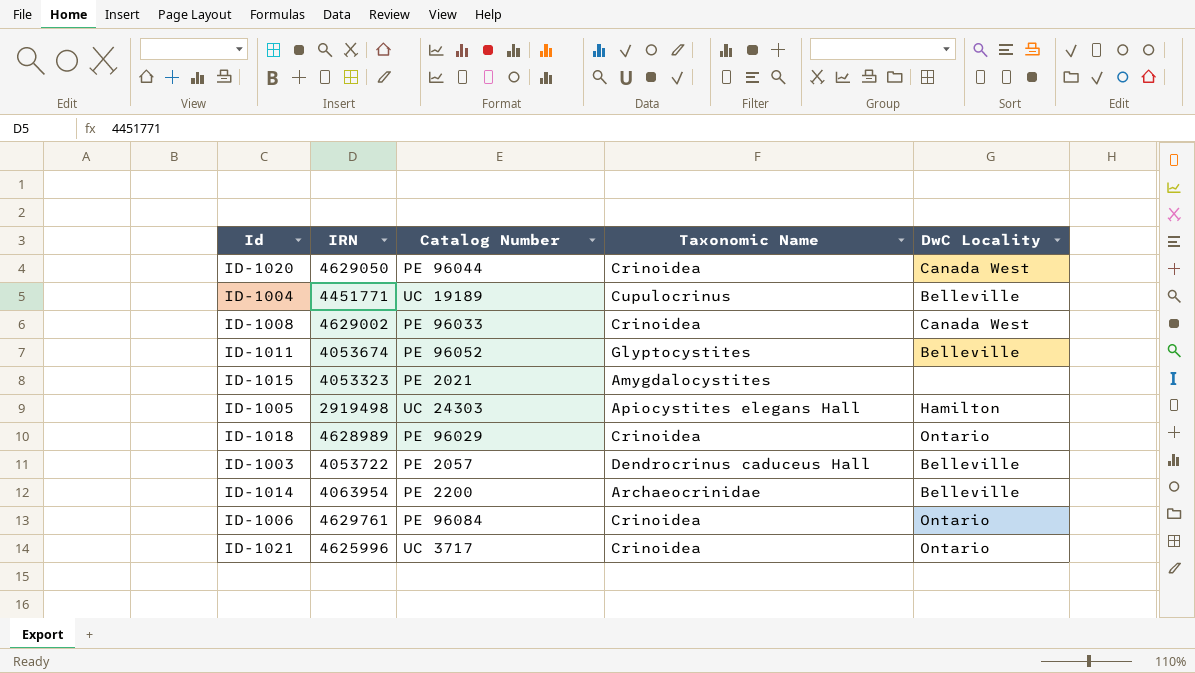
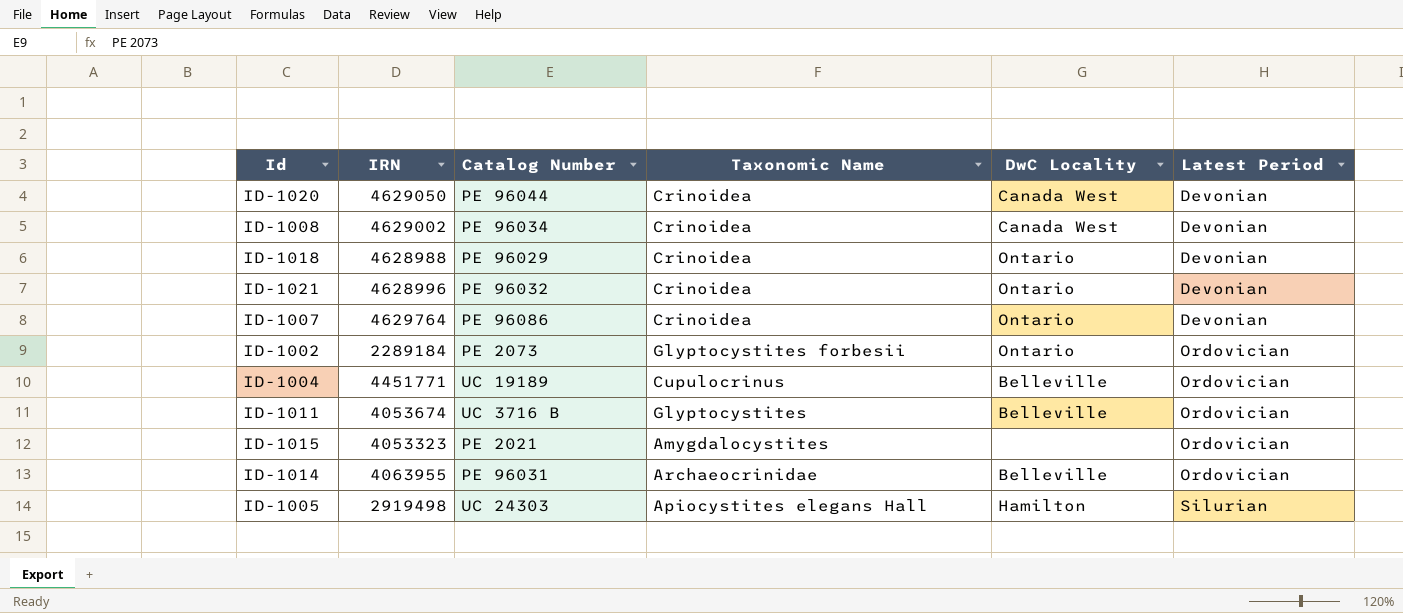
row order: none -> Latest Period ascending
column Latest Period | position: none -> 6
row ID-1003: 4053722 | PE 2057 | Dendrocrinus caduceus Hall | Belleville -> none
row ID-1006: 4629761 | PE 96084 | Crinoidea | Ontario -> none
ID-1008 | Catalog Number: PE 96033 -> PE 96034
ID-1018 | IRN: 4628989 -> 4628988
ID-1021 | IRN: 4625996 -> 4628996
ID-1021 | Catalog Number: UC 3717 -> PE 96032
row ID-1007: none -> 4629764 | PE 96086 | Crinoidea | Ontario | Devonian
row ID-1002: none -> 2289184 | PE 2073 | Glyptocystites forbesii | Ontario | Ordovician
ID-1011 | Catalog Number: PE 96052 -> UC 3716 B
ID-1014 | IRN: 4063954 -> 4063955
ID-1014 | Catalog Number: PE 2200 -> PE 96031

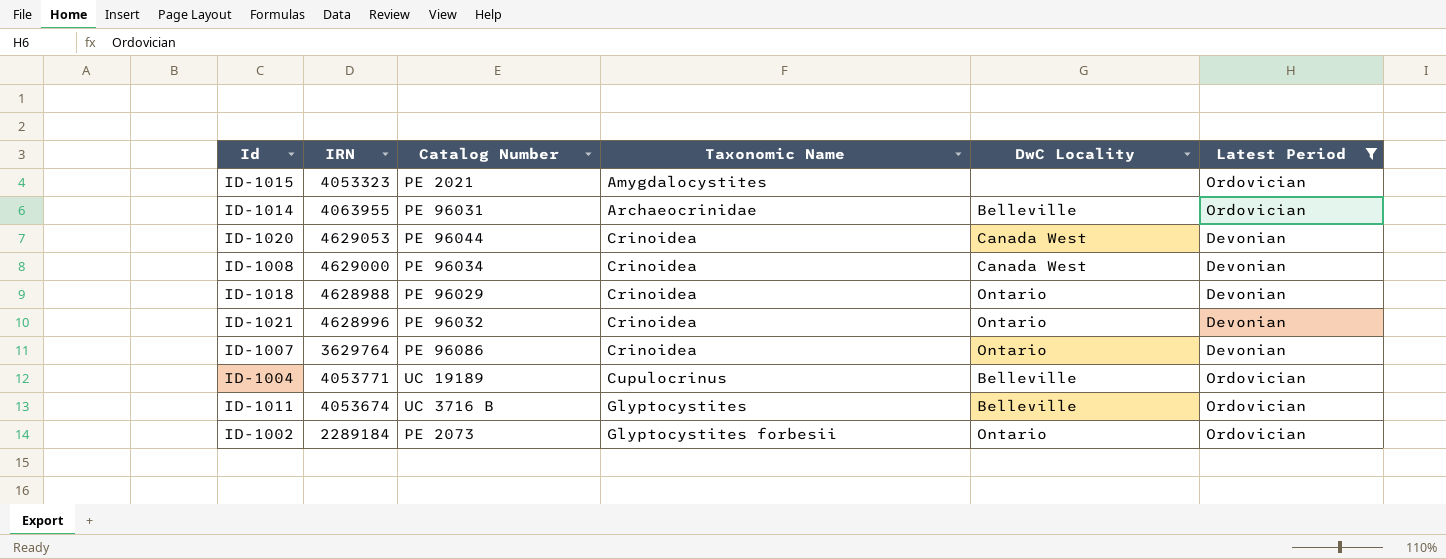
filter: none -> Latest Period != Silurian
row order: Latest Period ascending -> Taxonomic Name ascending
ID-1020 | IRN: 4629050 -> 4629053
ID-1008 | IRN: 4629002 -> 4629000
ID-1007 | IRN: 4629764 -> 3629764
ID-1004 | IRN: 4451771 -> 4053771

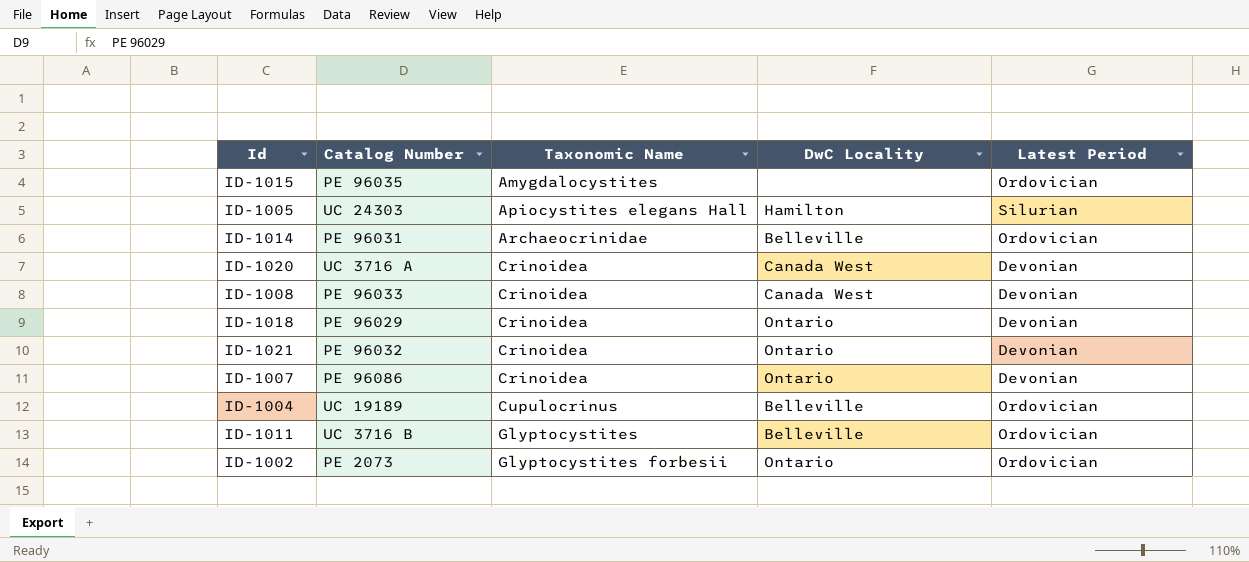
filter: Latest Period != Silurian -> none
column IRN | position: 2 -> none
ID-1015 | Catalog Number: PE 2021 -> PE 96035
ID-1020 | Catalog Number: PE 96044 -> UC 3716 A
ID-1008 | Catalog Number: PE 96034 -> PE 96033

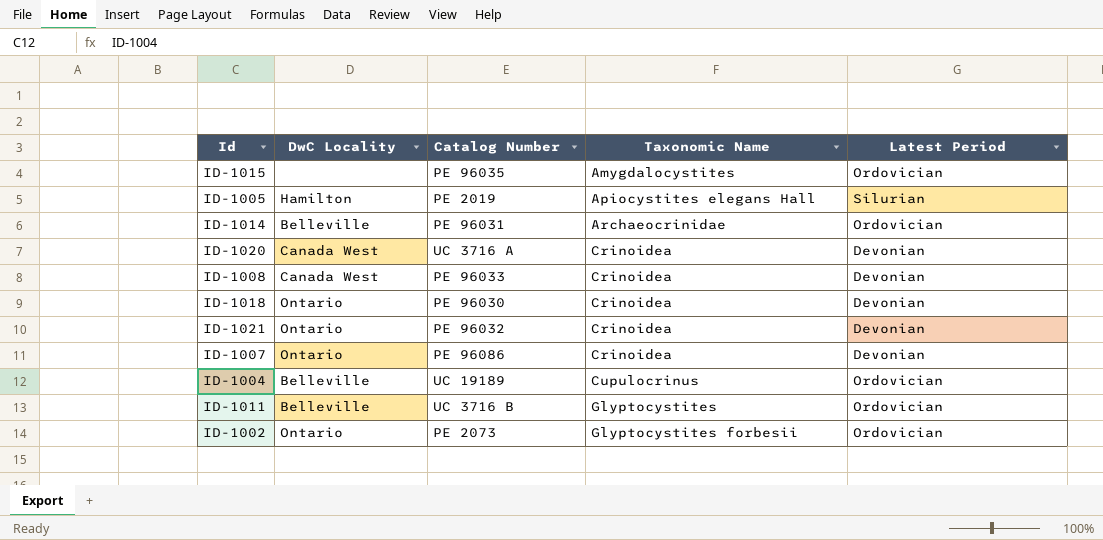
column DwC Locality | position: 4 -> 2
ID-1005 | Catalog Number: UC 24303 -> PE 2019
ID-1018 | Catalog Number: PE 96029 -> PE 96030

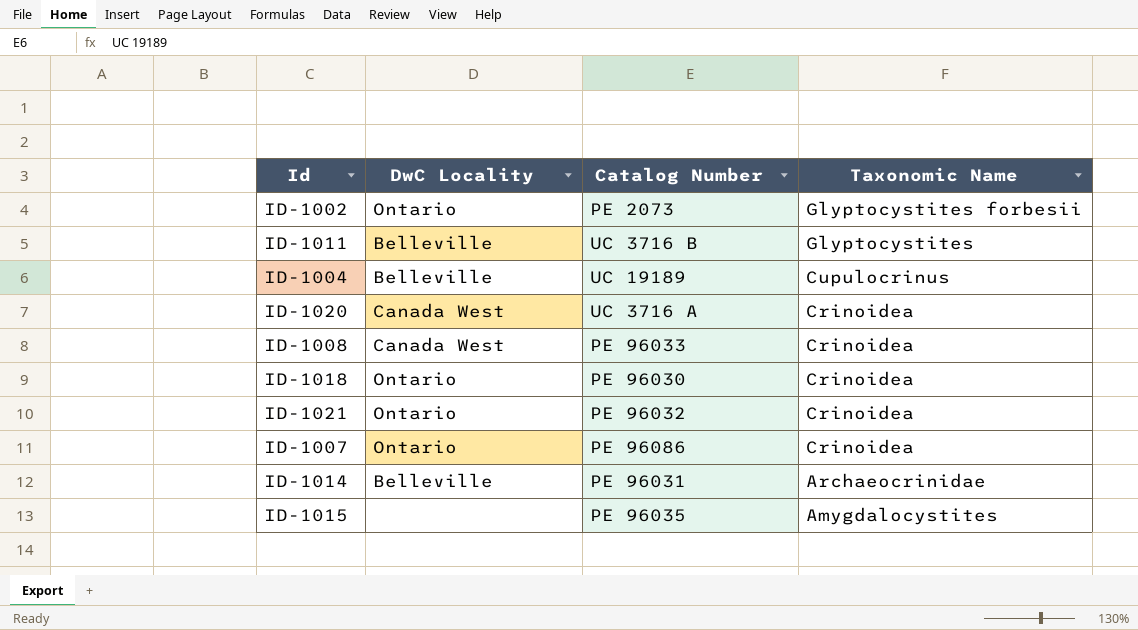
row order: Taxonomic Name ascending -> Taxonomic Name descending
column Latest Period | position: 5 -> none
row ID-1005: Hamilton | PE 2019 | Apiocystites elegans Hall | Silurian -> none

